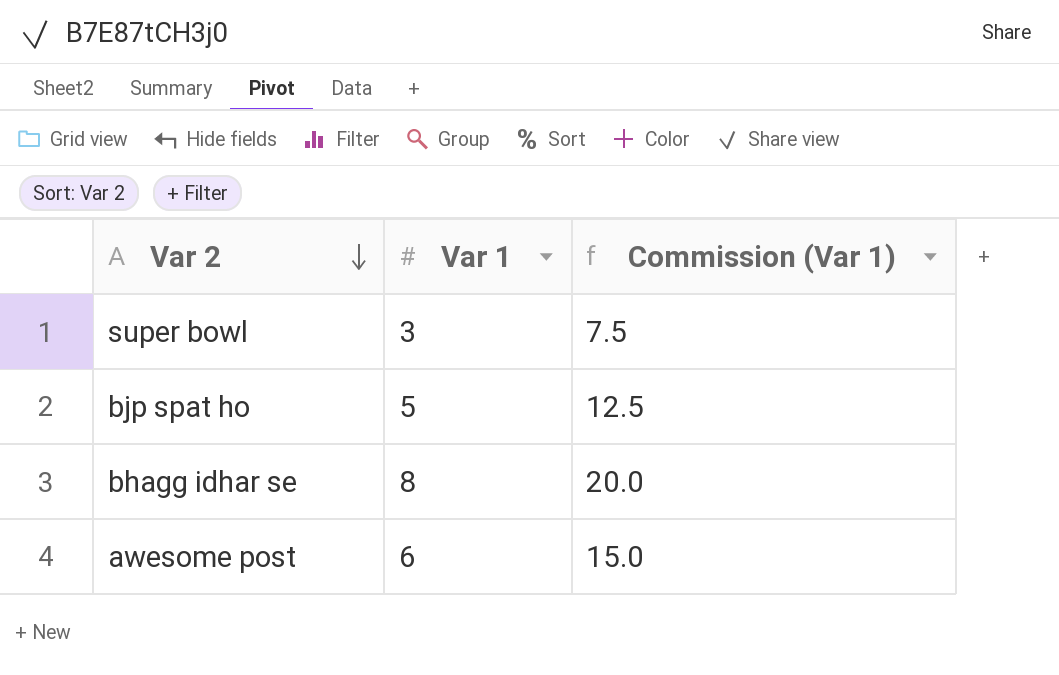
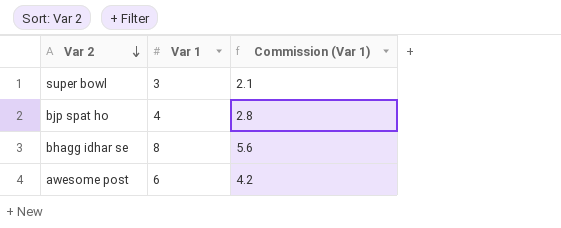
column Commission (Var 1) | formula: [Var 1] * 2.5 -> [Var 1] * 0.7
bjp spat ho | Var 1: 5 -> 4

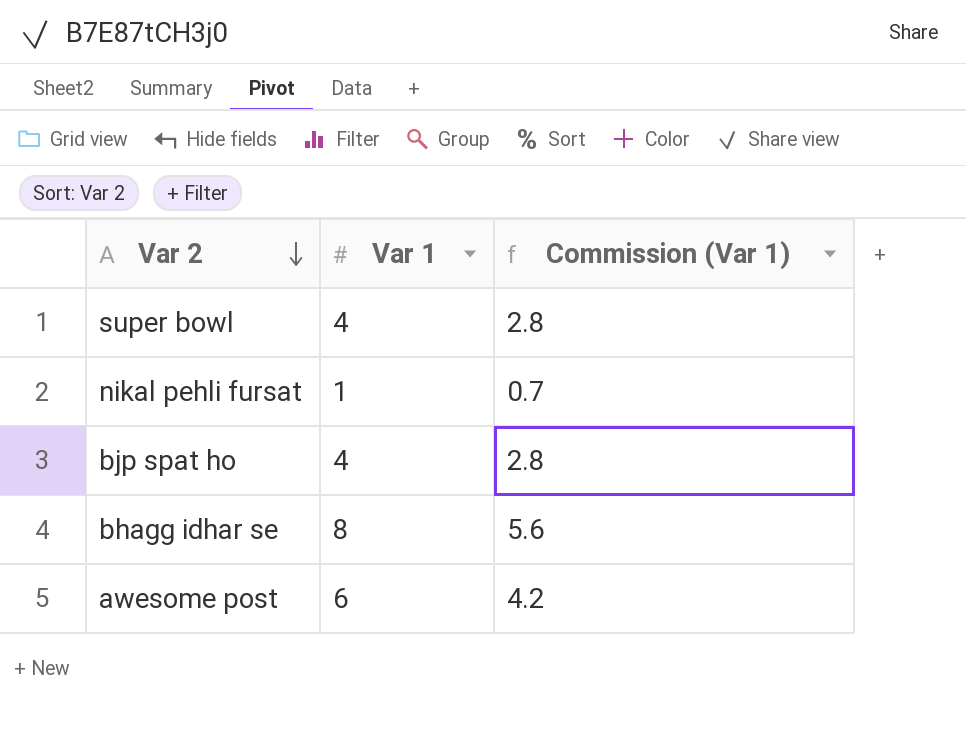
super bowl | Var 1: 3 -> 4
super bowl | Commission (Var 1): 2.1 -> 2.8
row nikal pehli fursat: none -> 1 | 0.7

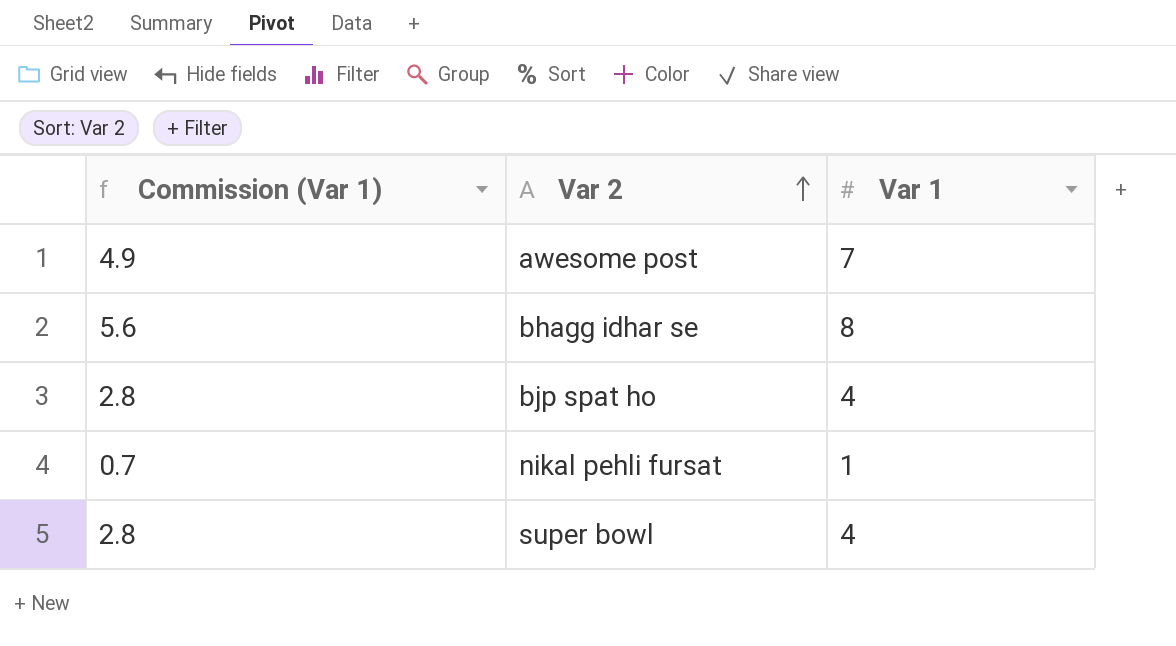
row order: Var 2 descending -> Var 2 ascending
column Commission (Var 1) | position: 3 -> 1
awesome post | Commission (Var 1): 4.2 -> 4.9
awesome post | Var 1: 6 -> 7

